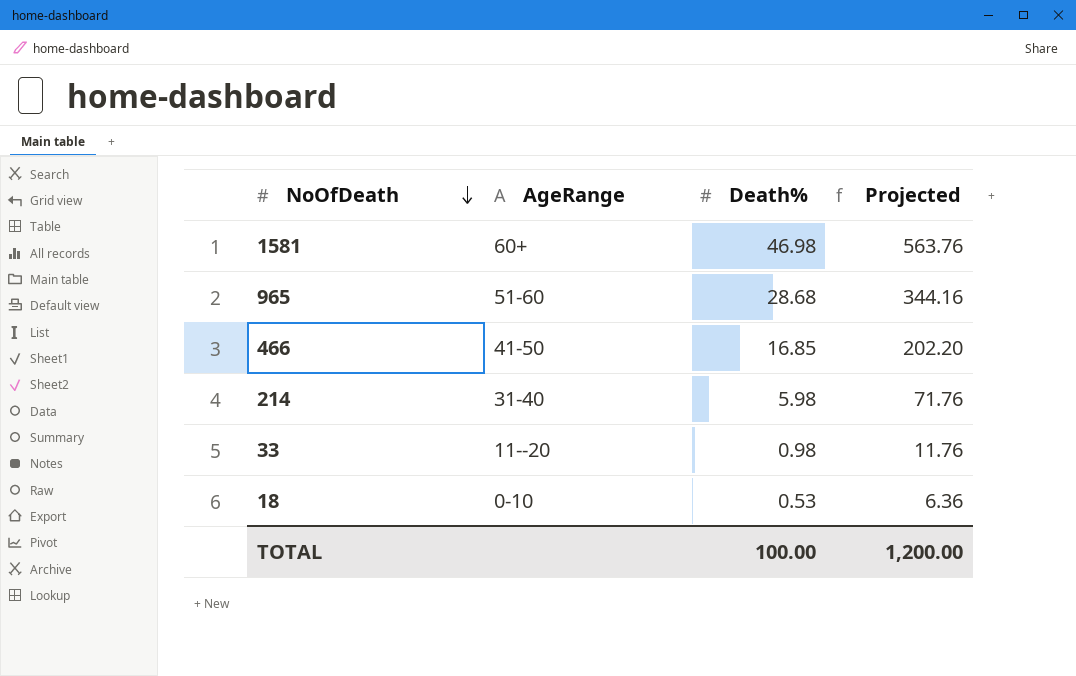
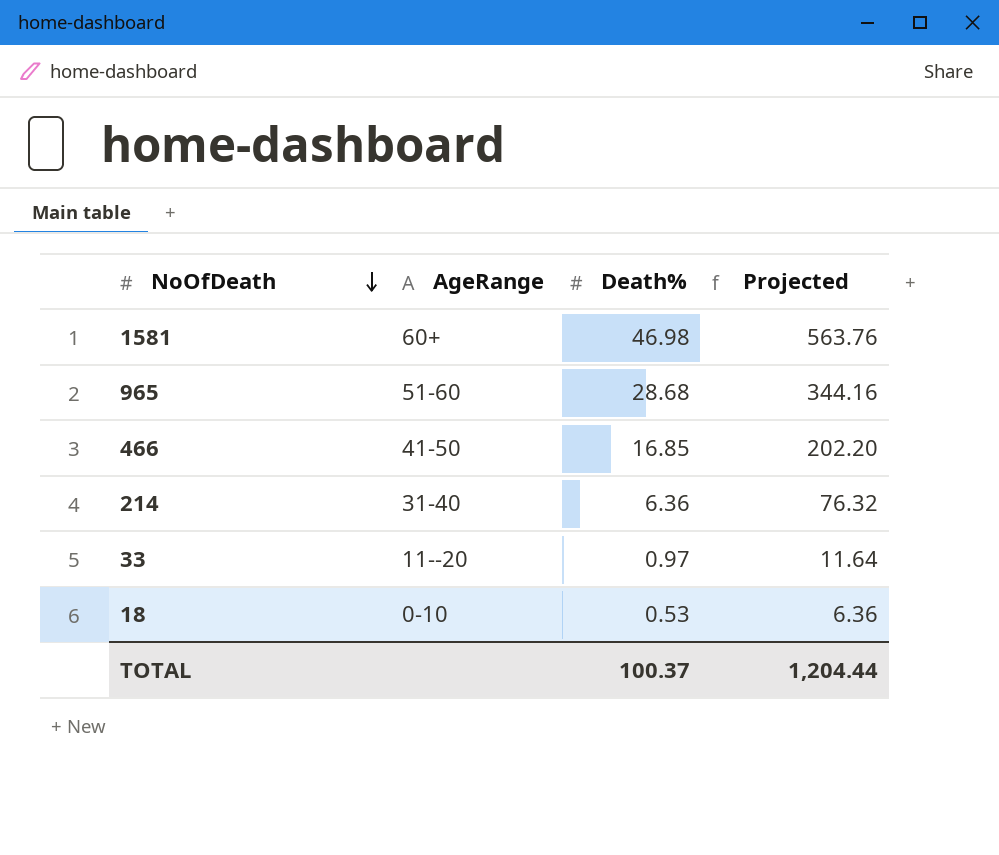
214 | Death%: 5.98 -> 6.36
214 | Projected: 71.76 -> 76.32
33 | Death%: 0.98 -> 0.97
33 | Projected: 11.76 -> 11.64
TOTAL | Death%: 100.00 -> 100.37
TOTAL | Projected: 1,200.00 -> 1,204.44

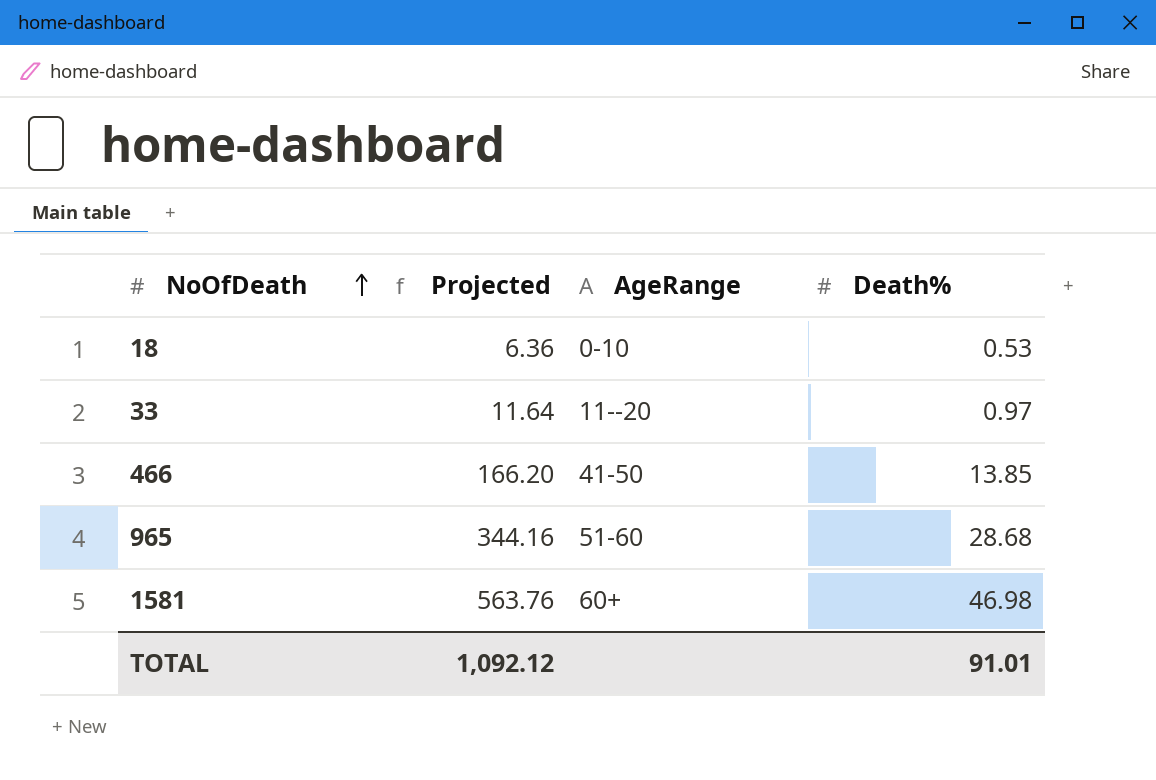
row order: NoOfDeath descending -> NoOfDeath ascending
column Projected | position: 4 -> 2
row 214: 31-40 | 6.36 | 76.32 -> none
466 | Projected: 202.20 -> 166.20
466 | Death%: 16.85 -> 13.85
TOTAL | Projected: 1,204.44 -> 1,092.12
TOTAL | Death%: 100.37 -> 91.01

